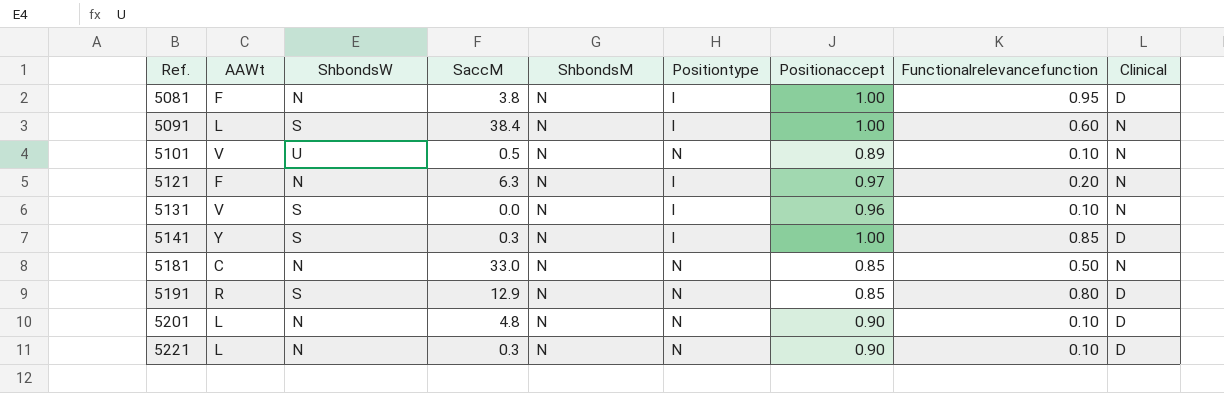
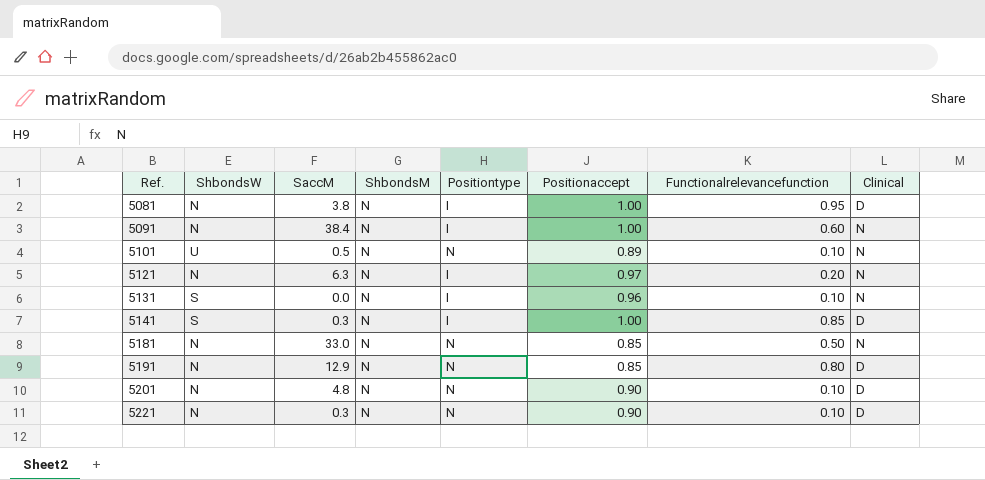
column AAWt | position: 2 -> none
5091 | ShbondsW: S -> N
5191 | ShbondsW: S -> N

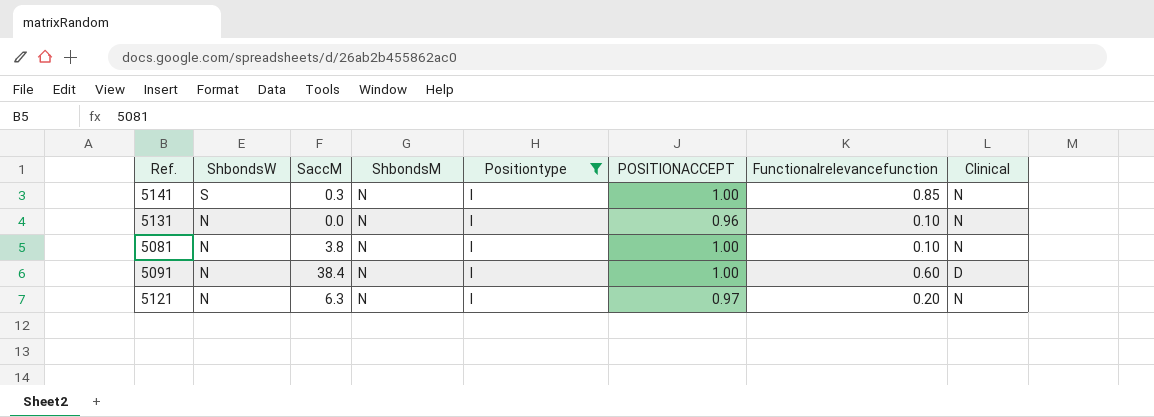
filter: none -> Positiontype = I
row order: Ref. ascending -> ShbondsW descending
column name: Positionaccept -> POSITIONACCEPT
5141 | Clinical: D -> N
5131 | ShbondsW: S -> N
5081 | Functionalrelevancefunction: 0.95 -> 0.10
5081 | Clinical: D -> N
5091 | Clinical: N -> D

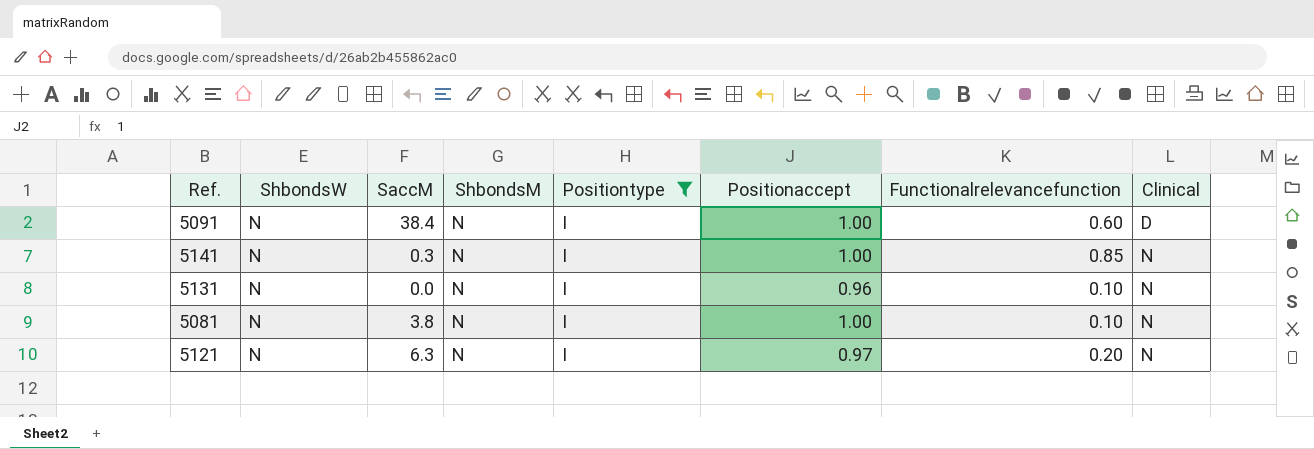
row order: ShbondsW descending -> Clinical ascending
column name: POSITIONACCEPT -> Positionaccept
5141 | ShbondsW: S -> N

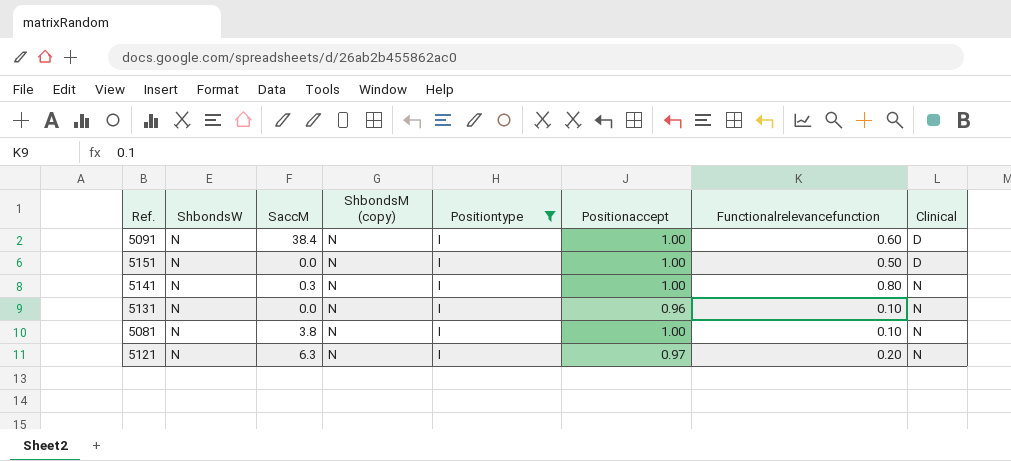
column name: ShbondsM -> ShbondsM (copy)
row 5151: none -> N | 0.0 | N | I | 1.00 | 0.50 | D
5141 | Functionalrelevancefunction: 0.85 -> 0.80

